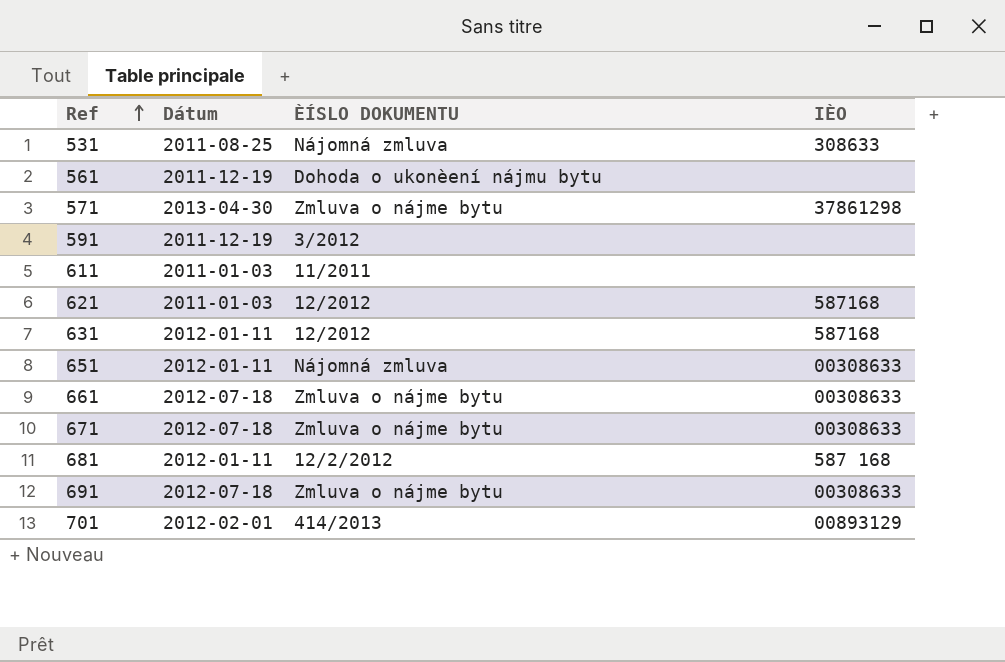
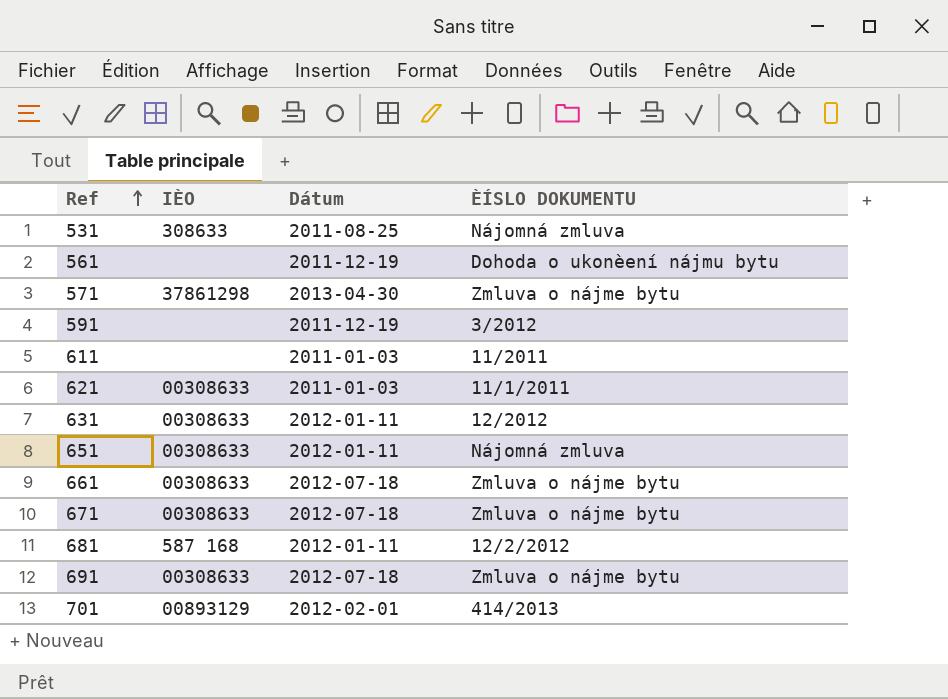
column IÈO | position: 4 -> 2
621 | IÈO: 587168 -> 00308633
621 | ÈÍSLO DOKUMENTU: 12/2012 -> 11/1/2011
631 | IÈO: 587168 -> 00308633

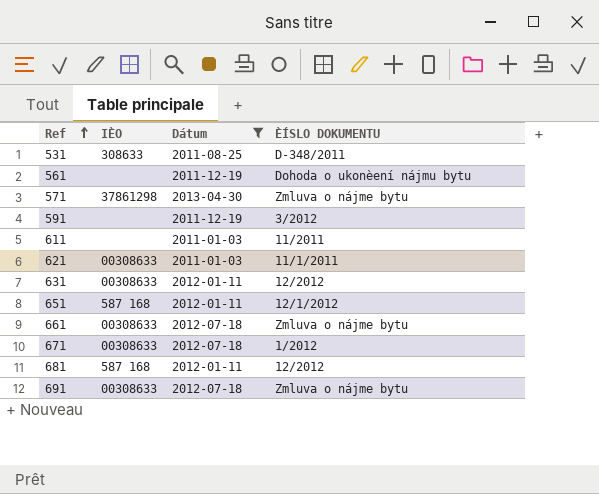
filter: none -> Dátum != 2012-02-01
531 | ÈÍSLO DOKUMENTU: Nájomná zmluva -> D-348/2011
651 | IÈO: 00308633 -> 587 168
651 | ÈÍSLO DOKUMENTU: Nájomná zmluva -> 12/1/2012
671 | ÈÍSLO DOKUMENTU: Zmluva o nájme bytu -> 1/2012
681 | ÈÍSLO DOKUMENTU: 12/2/2012 -> 12/2012

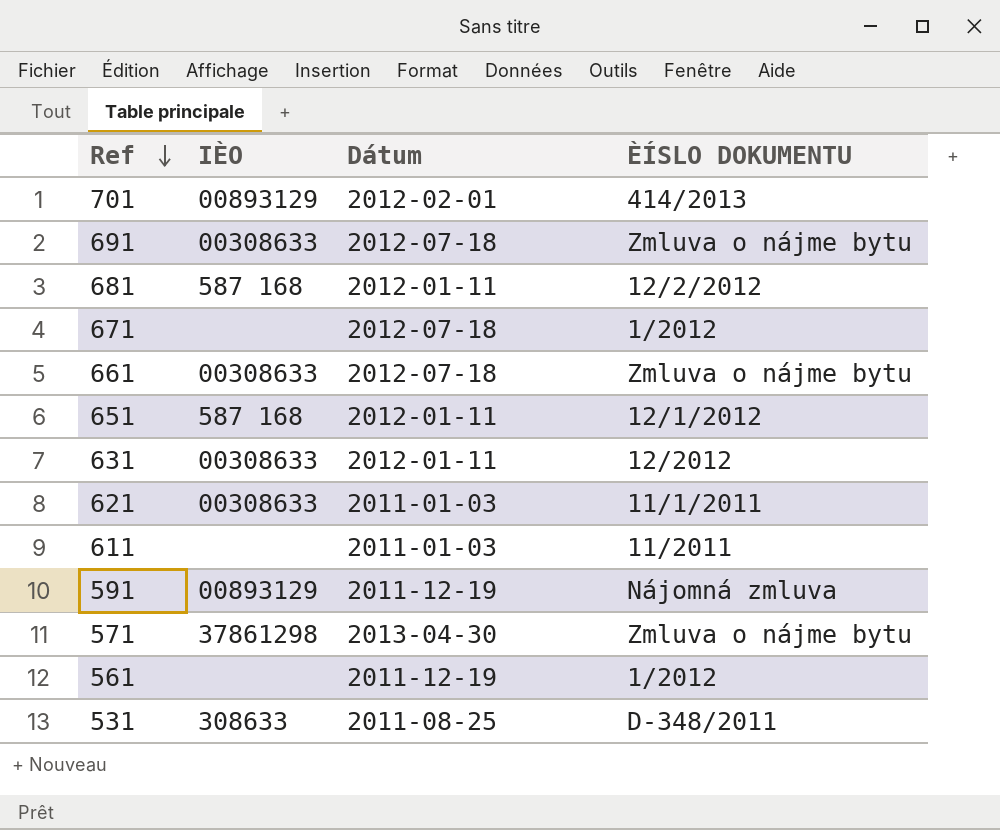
filter: Dátum != 2012-02-01 -> none
row order: Ref ascending -> Ref descending
681 | ÈÍSLO DOKUMENTU: 12/2012 -> 12/2/2012
671 | IÈO: 00308633 -> none
591 | IÈO: none -> 00893129
591 | ÈÍSLO DOKUMENTU: 3/2012 -> Nájomná zmluva
561 | ÈÍSLO DOKUMENTU: Dohoda o ukonèení nájmu bytu -> 1/2012

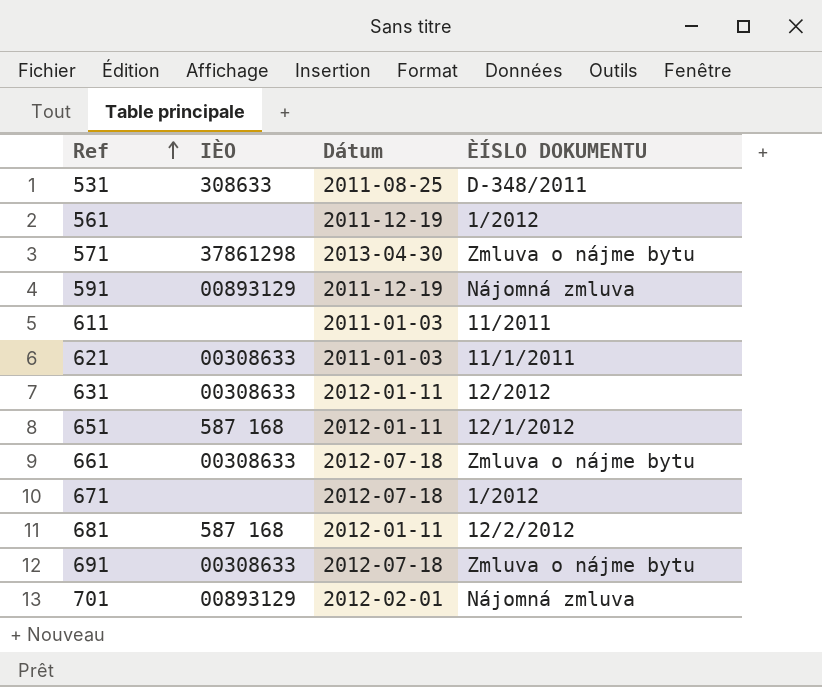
row order: Ref descending -> Ref ascending
701 | ÈÍSLO DOKUMENTU: 414/2013 -> Nájomná zmluva

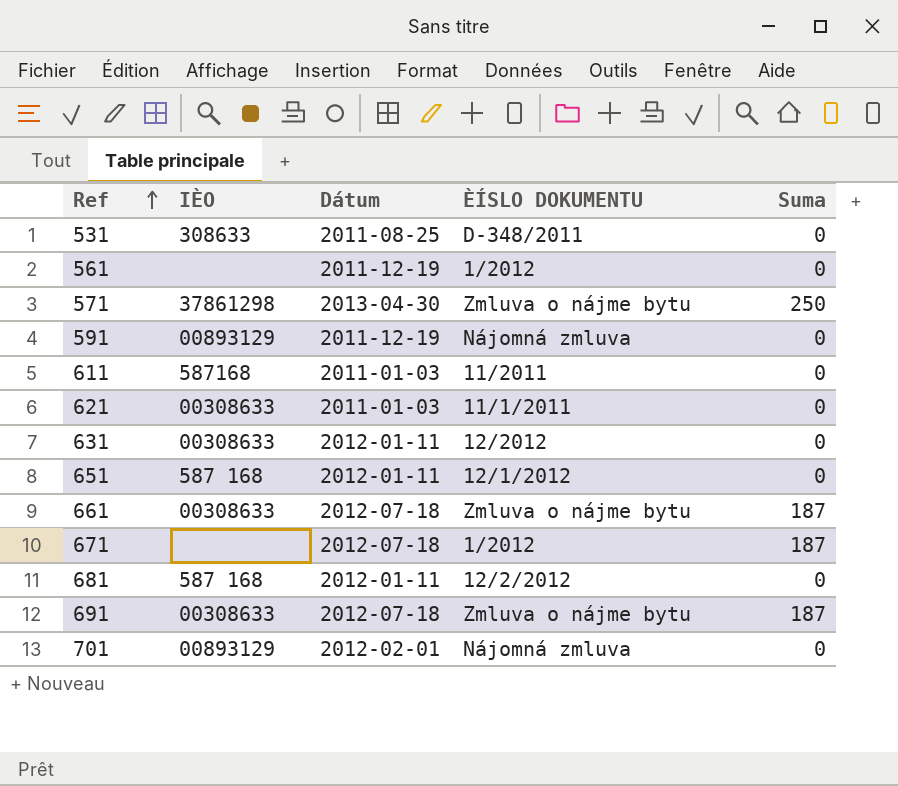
column Suma | position: none -> 5
611 | IÈO: none -> 587168

